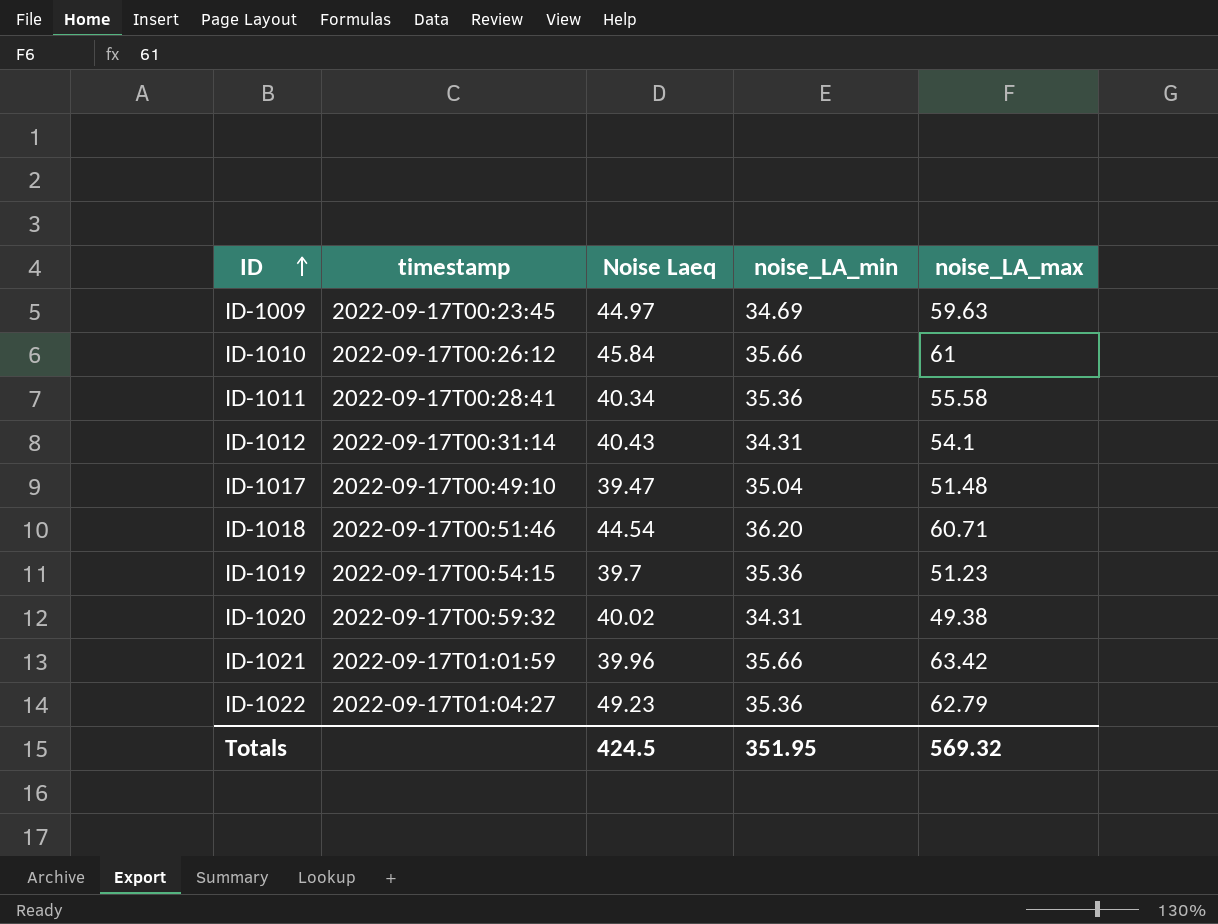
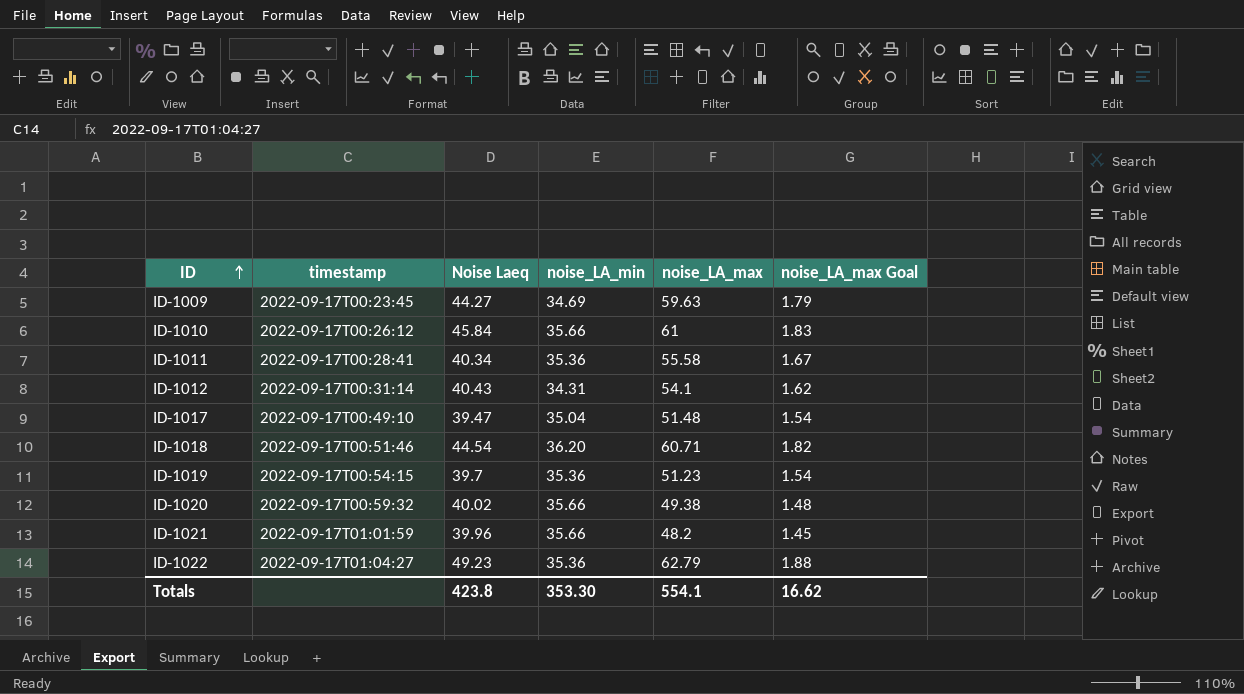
column noise_LA_max Goal | formula: none -> [noise_LA_max] * 0.03
ID-1009 | Noise Laeq: 44.97 -> 44.27
ID-1020 | noise_LA_min: 34.31 -> 35.66
ID-1021 | noise_LA_max: 63.42 -> 48.2
Totals | Noise Laeq: 424.5 -> 423.8
Totals | noise_LA_min: 351.95 -> 353.30
Totals | noise_LA_max: 569.32 -> 554.1

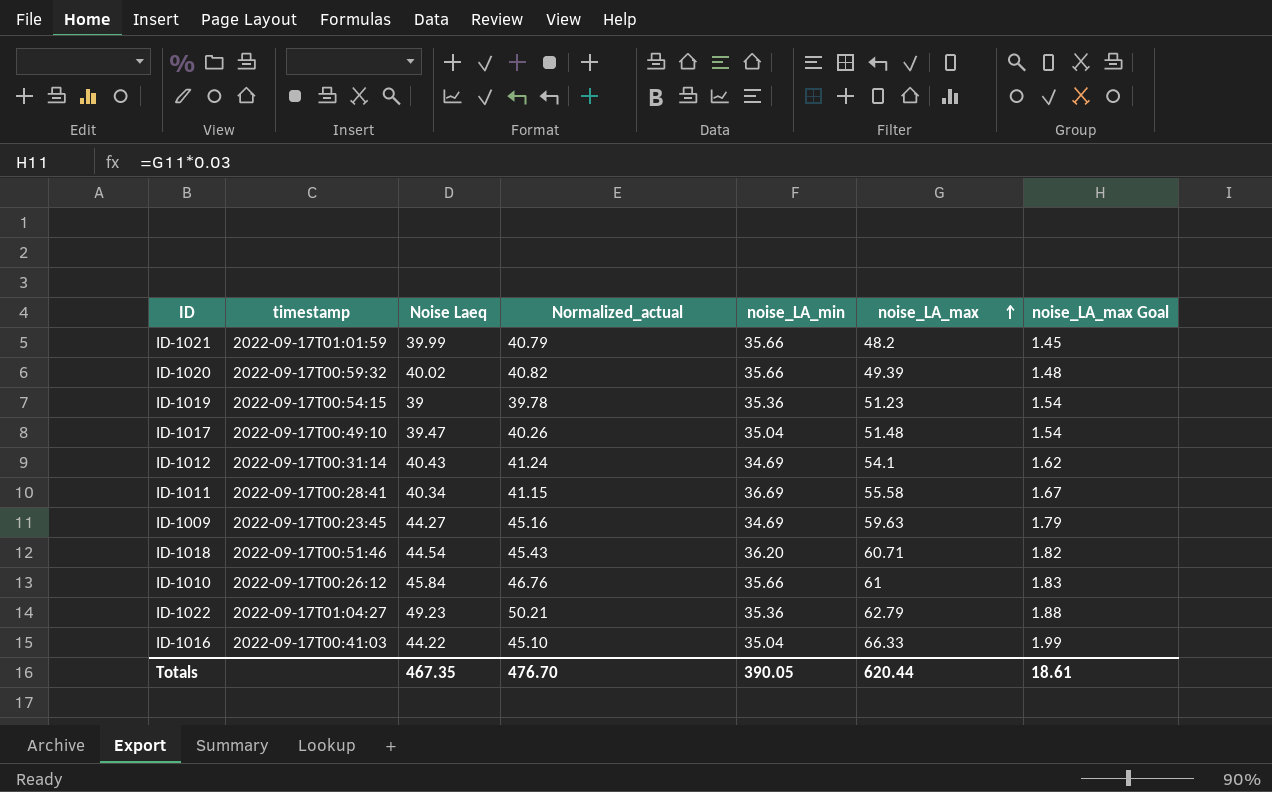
row order: ID ascending -> noise_LA_max ascending
column Normalized_actual | formula: none -> [Noise Laeq] * 1.02
ID-1021 | Noise Laeq: 39.96 -> 39.99
ID-1020 | noise_LA_max: 49.38 -> 49.39
ID-1019 | Noise Laeq: 39.7 -> 39
ID-1012 | noise_LA_min: 34.31 -> 34.69
ID-1011 | noise_LA_min: 35.36 -> 36.69
row ID-1016: none -> 2022-09-17T00:41:03 | 44.22 | 45.10 | 35.04 | 66.33 | 1.99
Totals | Noise Laeq: 423.8 -> 467.35
Totals | noise_LA_min: 353.30 -> 390.05
Totals | noise_LA_max: 554.1 -> 620.44
Totals | noise_LA_max Goal: 16.62 -> 18.61

